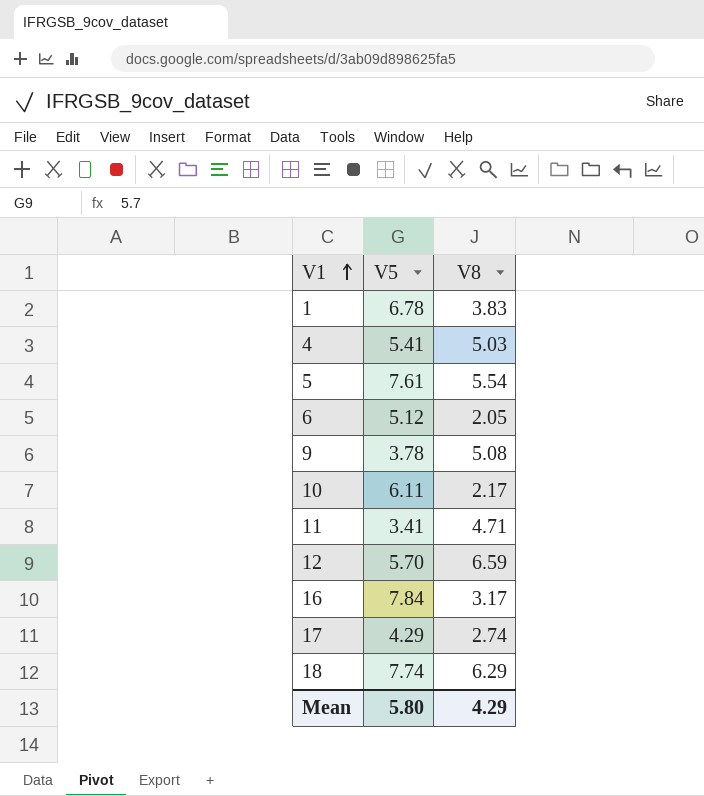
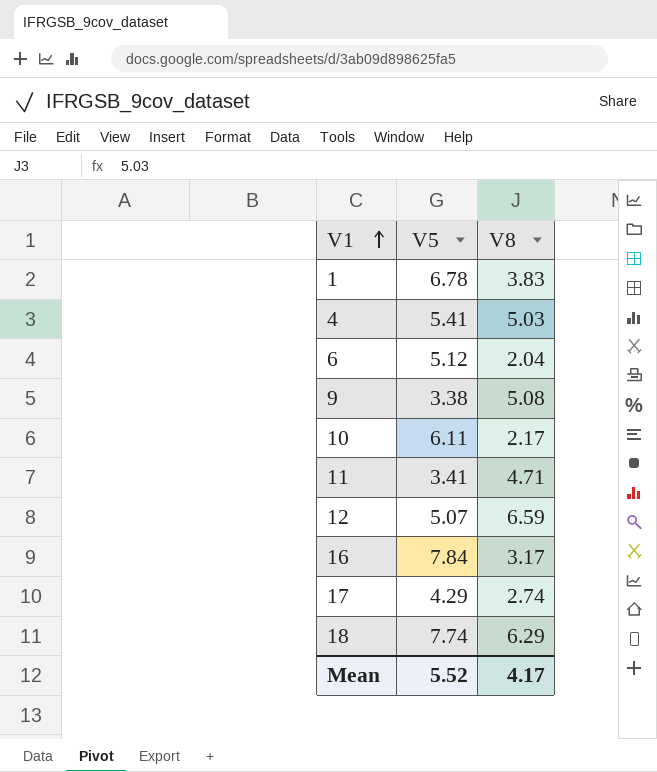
row 5: 7.61 | 5.54 -> none
6 | V8: 2.05 -> 2.04
9 | V5: 3.78 -> 3.38
12 | V5: 5.70 -> 5.07
Mean | V5: 5.80 -> 5.52
Mean | V8: 4.29 -> 4.17

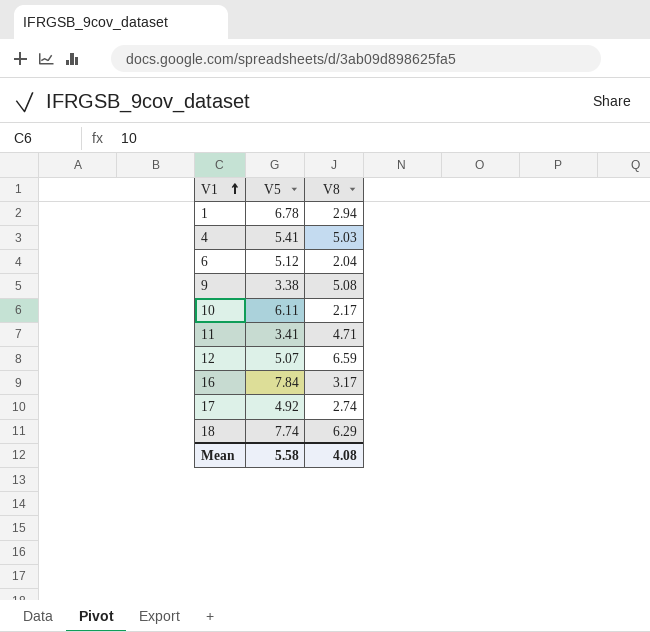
1 | V8: 3.83 -> 2.94
17 | V5: 4.29 -> 4.92
Mean | V5: 5.52 -> 5.58
Mean | V8: 4.17 -> 4.08

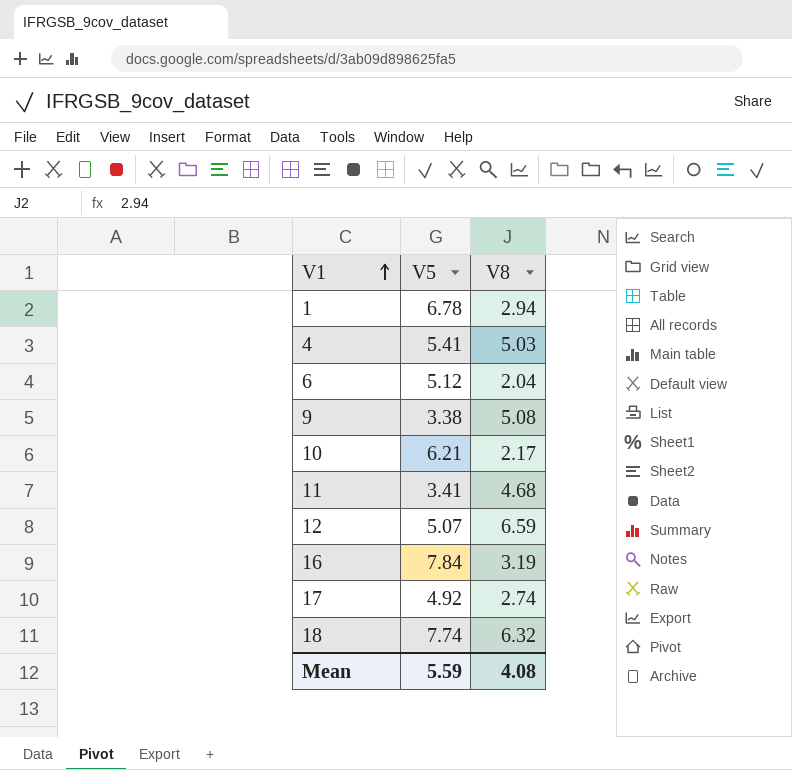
10 | V5: 6.11 -> 6.21
11 | V8: 4.71 -> 4.68
16 | V8: 3.17 -> 3.19
18 | V8: 6.29 -> 6.32
Mean | V5: 5.58 -> 5.59

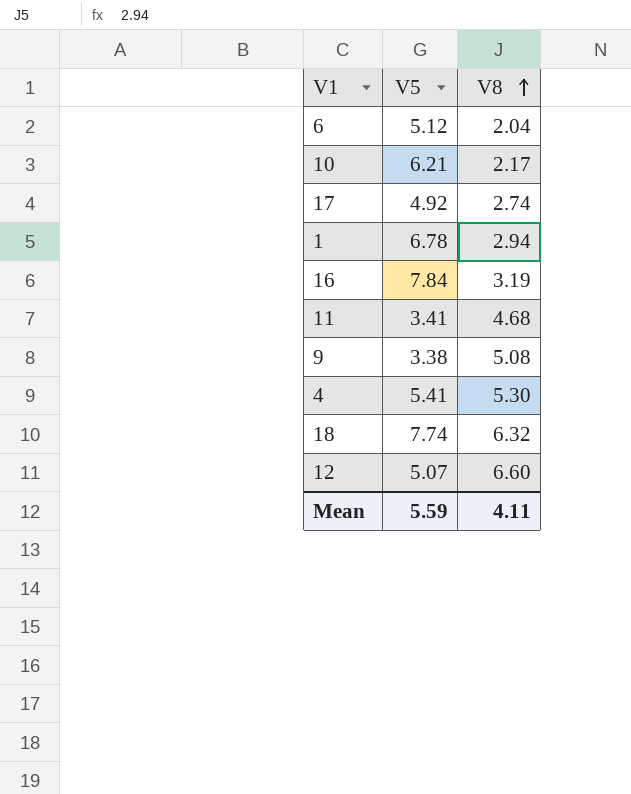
row order: V1 ascending -> V8 ascending
4 | V8: 5.03 -> 5.30
12 | V8: 6.59 -> 6.60
Mean | V8: 4.08 -> 4.11

